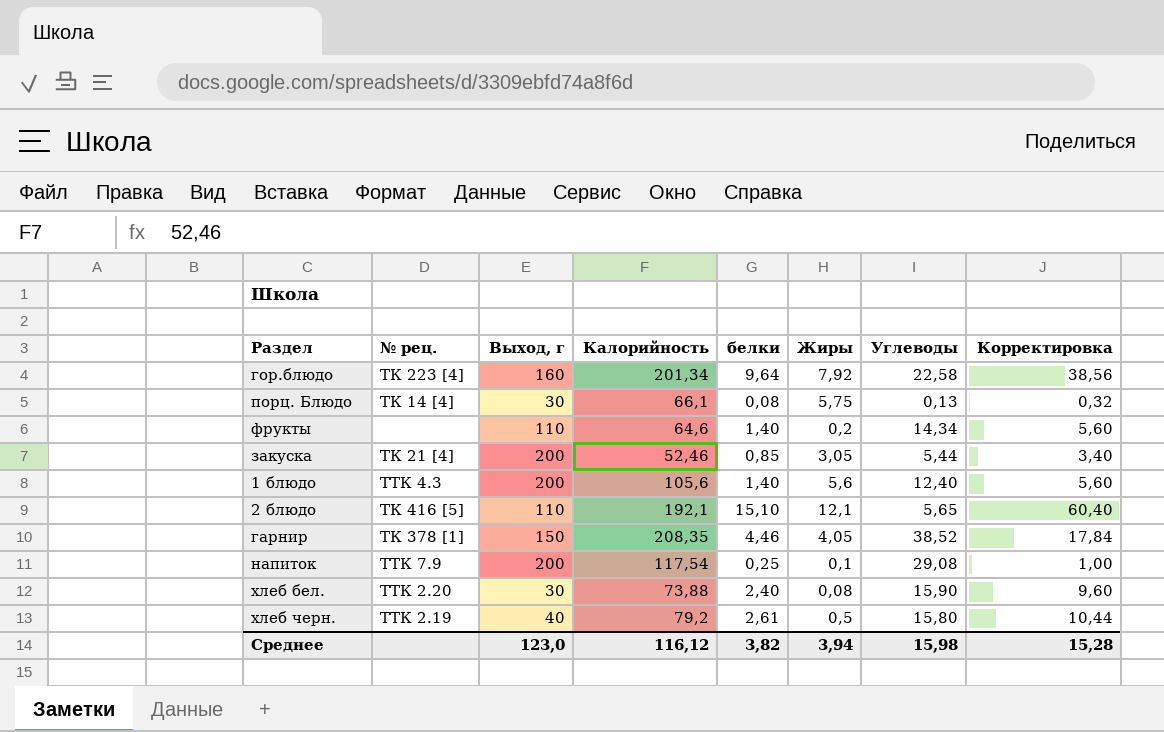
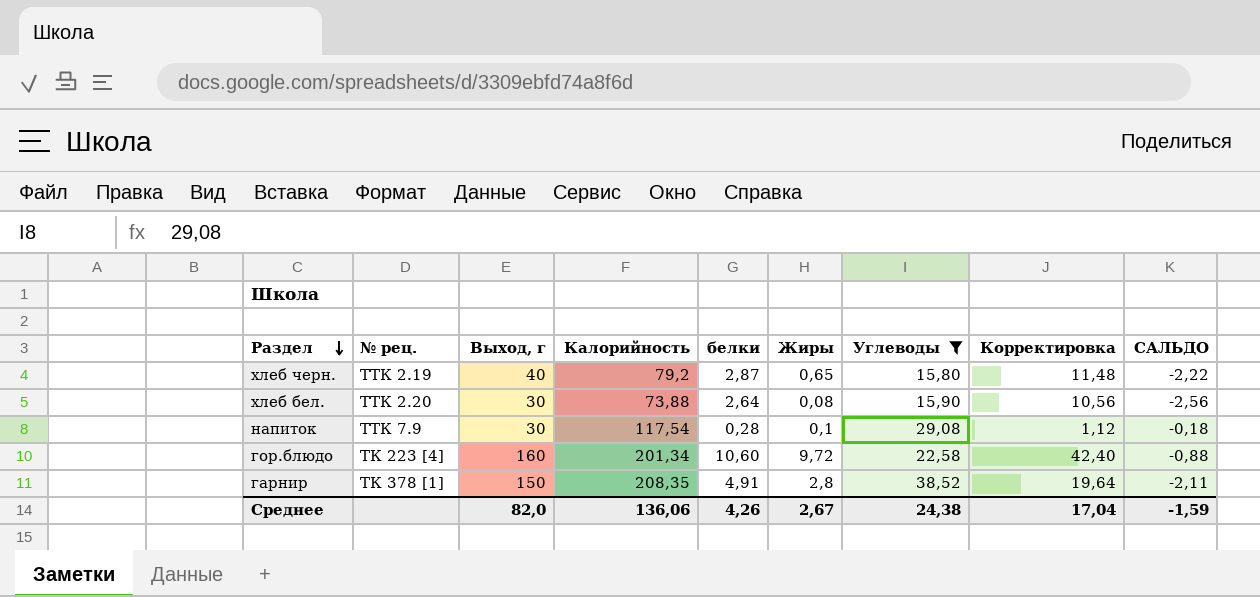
filter: none -> Углеводы >= 15,80
row order: none -> Раздел descending
column САЛЬДО | formula: none -> [Жиры] - [белки]
хлеб черн. | белки: 2,61 -> 2,87
хлеб черн. | Жиры: 0,5 -> 0,65
хлеб черн. | Корректировка: 10,44 -> 11,48
хлеб бел. | белки: 2,40 -> 2,64
хлеб бел. | Корректировка: 9,60 -> 10,56
напиток | Выход, г: 200 -> 30
напиток | белки: 0,25 -> 0,28
напиток | Корректировка: 1,00 -> 1,12
гор.блюдо | белки: 9,64 -> 10,60
гор.блюдо | Жиры: 7,92 -> 9,72
гор.блюдо | Корректировка: 38,56 -> 42,40
гарнир | белки: 4,46 -> 4,91
гарнир | Жиры: 4,05 -> 2,8
гарнир | Корректировка: 17,84 -> 19,64
Среднее | Выход, г: 123,0 -> 82,0
Среднее | Калорийность: 116,12 -> 136,06
Среднее | белки: 3,82 -> 4,26
Среднее | Жиры: 3,94 -> 2,67
Среднее | Углеводы: 15,98 -> 24,38
Среднее | Корректировка: 15,28 -> 17,04

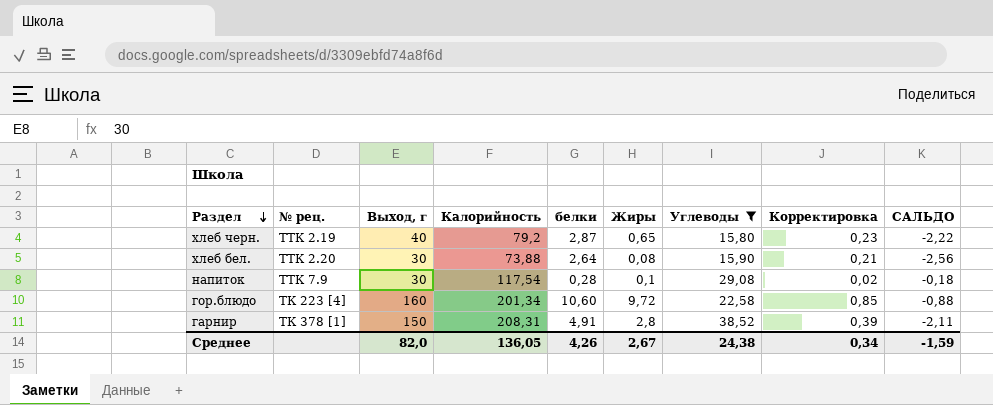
column Корректировка | formula: [белки] * 4 -> [белки] * 0,08
гарнир | Калорийность: 208,35 -> 208,31
Среднее | Калорийность: 136,06 -> 136,05
Среднее | Корректировка: 17,04 -> 0,34

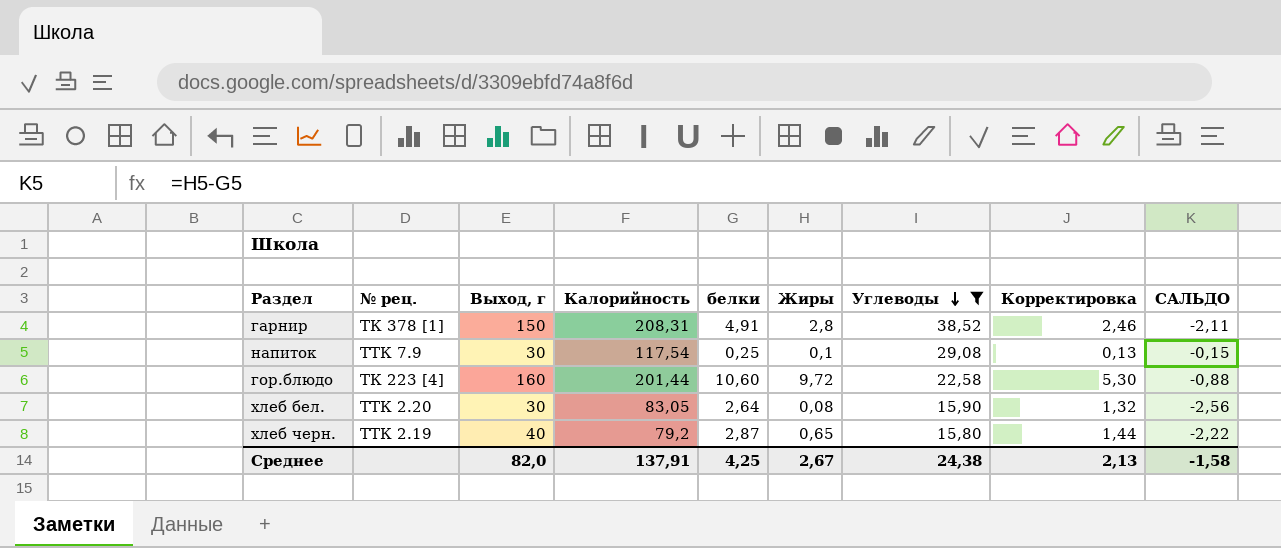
row order: Раздел descending -> Углеводы descending
column Корректировка | formula: [белки] * 0,08 -> [белки] * 0,5
напиток | белки: 0,28 -> 0,25
напиток | САЛЬДО: -0,18 -> -0,15
гор.блюдо | Калорийность: 201,34 -> 201,44
хлеб бел. | Калорийность: 73,88 -> 83,05
Среднее | Калорийность: 136,05 -> 137,91
Среднее | белки: 4,26 -> 4,25
Среднее | Корректировка: 0,34 -> 2,13
Среднее | САЛЬДО: -1,59 -> -1,58

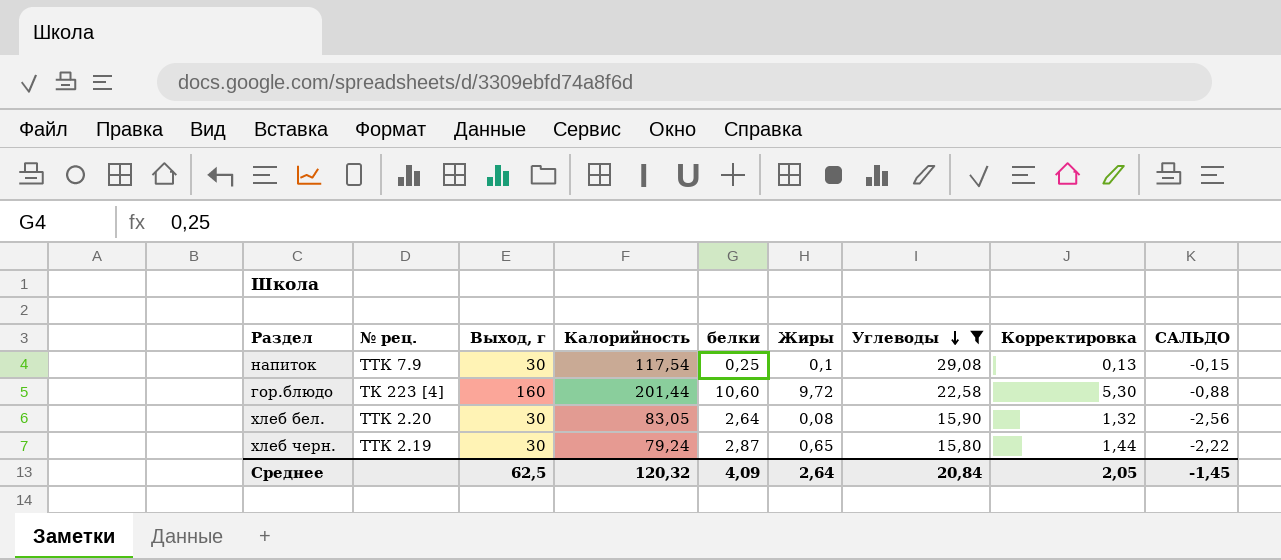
row гарнир: ТК 378 [1] | 150 | 208,31 | 4,91 | 2,8 | 38,52 | 2,46 | -2,11 -> none
хлеб черн. | Выход, г: 40 -> 30
хлеб черн. | Калорийность: 79,2 -> 79,24
Среднее | Выход, г: 82,0 -> 62,5
Среднее | Калорийность: 137,91 -> 120,32
Среднее | белки: 4,25 -> 4,09
Среднее | Жиры: 2,67 -> 2,64
Среднее | Углеводы: 24,38 -> 20,84
Среднее | Корректировка: 2,13 -> 2,05
Среднее | САЛЬДО: -1,58 -> -1,45

